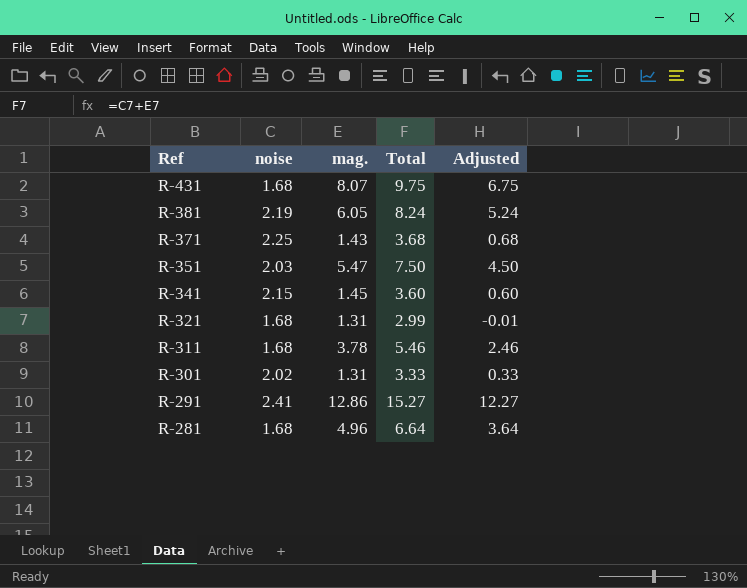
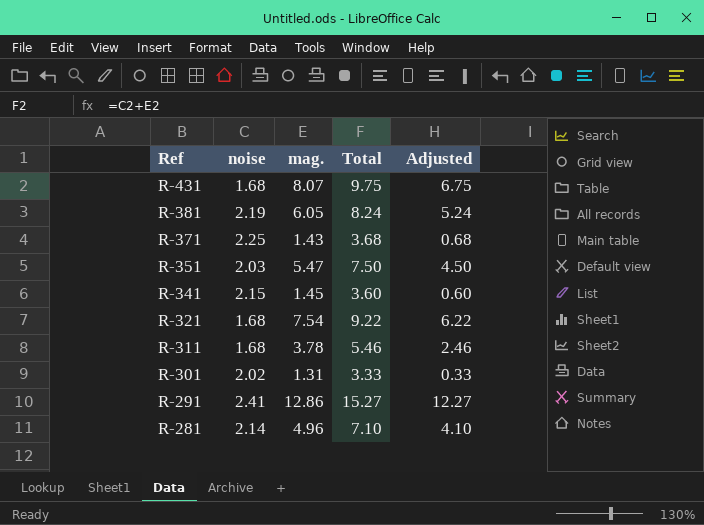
R-321 | mag.: 1.31 -> 7.54
R-321 | Total: 2.99 -> 9.22
R-321 | Adjusted: -0.01 -> 6.22
R-281 | noise: 1.68 -> 2.14
R-281 | Total: 6.64 -> 7.10
R-281 | Adjusted: 3.64 -> 4.10

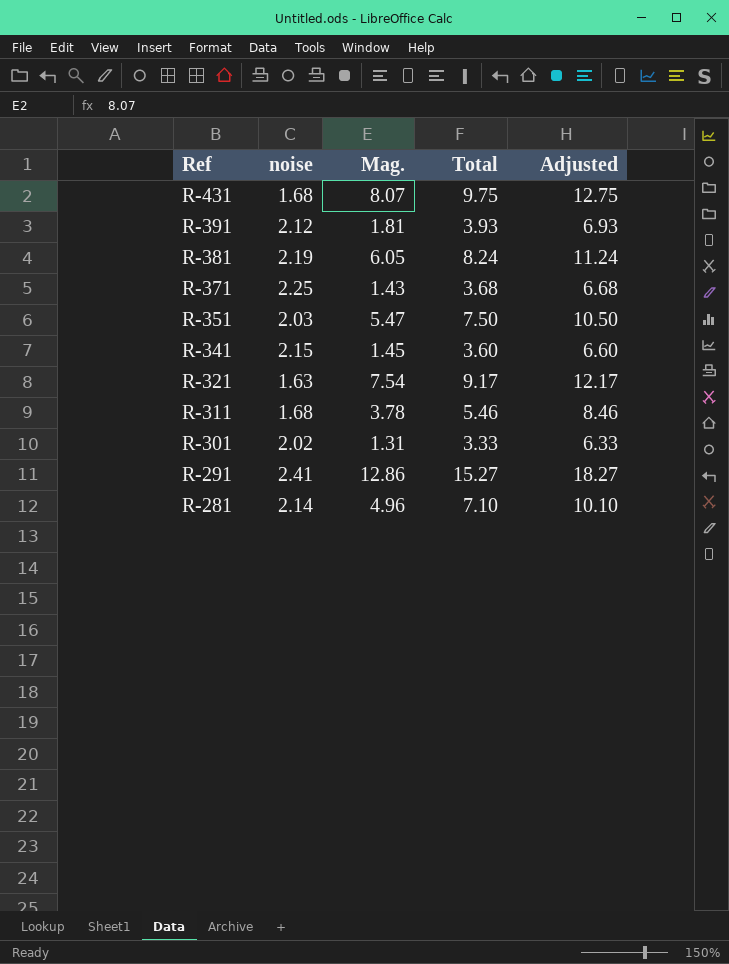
column name: mag. -> Mag.
column Adjusted | formula: [Total] - 3 -> [Total] + 3
row R-391: none -> 2.12 | 1.81 | 3.93 | 6.93
R-321 | noise: 1.68 -> 1.63
R-321 | Total: 9.22 -> 9.17

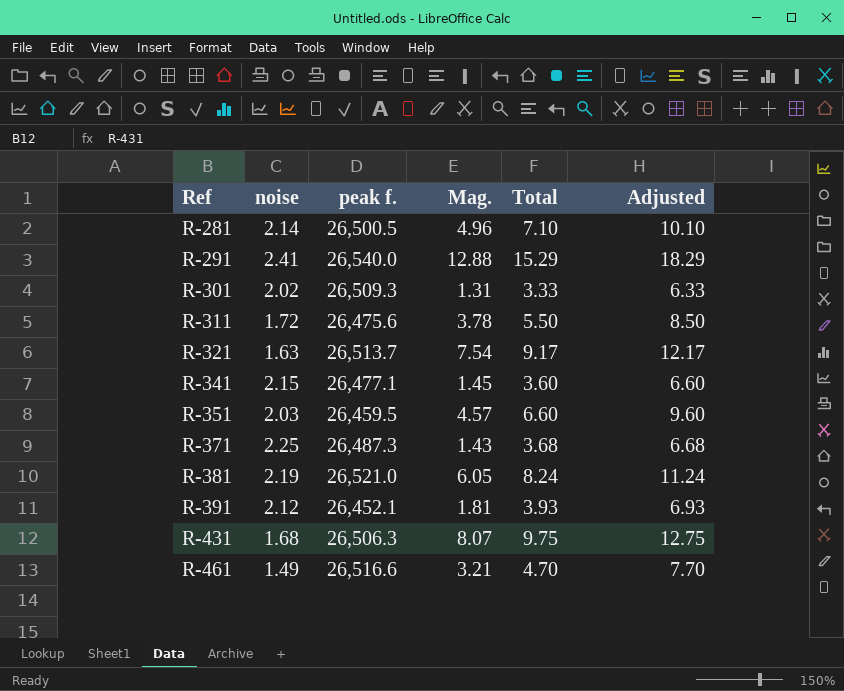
row order: Ref descending -> Ref ascending
column peak f. | position: none -> 3
R-291 | Mag.: 12.86 -> 12.88
R-291 | Total: 15.27 -> 15.29
R-291 | Adjusted: 18.27 -> 18.29
R-311 | noise: 1.68 -> 1.72
R-311 | Total: 5.46 -> 5.50
R-311 | Adjusted: 8.46 -> 8.50
R-351 | Mag.: 5.47 -> 4.57
R-351 | Total: 7.50 -> 6.60
R-351 | Adjusted: 10.50 -> 9.60
row R-461: none -> 1.49 | 26,516.6 | 3.21 | 4.70 | 7.70

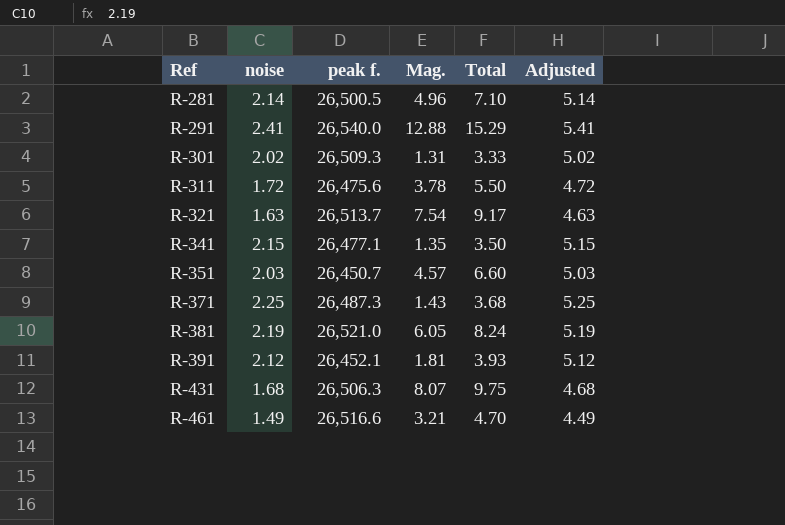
column Adjusted | formula: [Total] + 3 -> [noise] + 3
R-341 | Mag.: 1.45 -> 1.35
R-341 | Total: 3.60 -> 3.50
R-351 | peak f.: 26,459.5 -> 26,450.7

